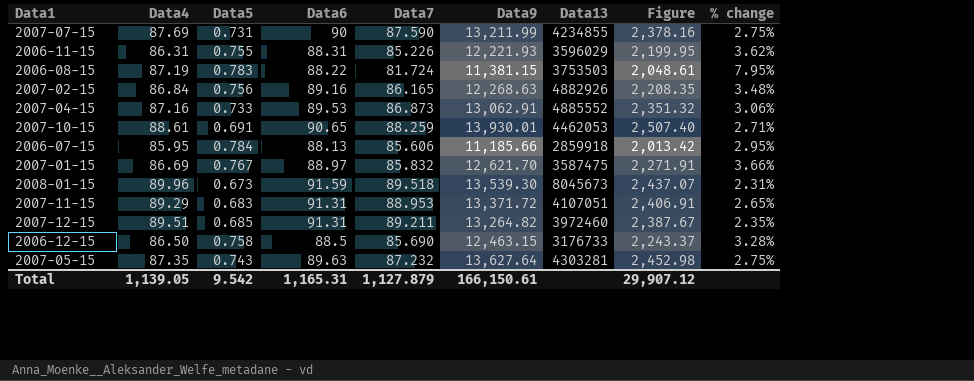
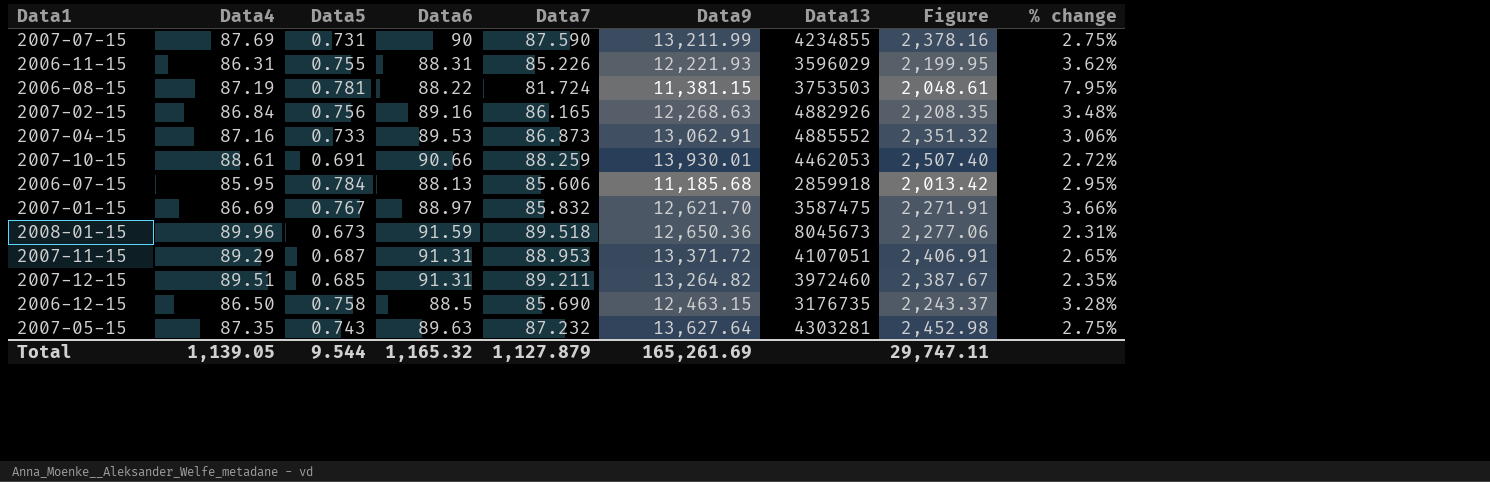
2006-08-15 | Data5: 0.783 -> 0.781
2007-10-15 | Data6: 90.65 -> 90.66
2007-10-15 | % change: 2.71% -> 2.72%
2006-07-15 | Data9: 11,185.66 -> 11,185.68
2008-01-15 | Data9: 13,539.30 -> 12,650.36
2008-01-15 | Figure: 2,437.07 -> 2,277.06
2007-11-15 | Data5: 0.683 -> 0.687
2006-12-15 | Data13: 3176733 -> 3176735
Total | Data5: 9.542 -> 9.544
Total | Data6: 1,165.31 -> 1,165.32
Total | Data9: 166,150.61 -> 165,261.69
Total | Figure: 29,907.12 -> 29,747.11

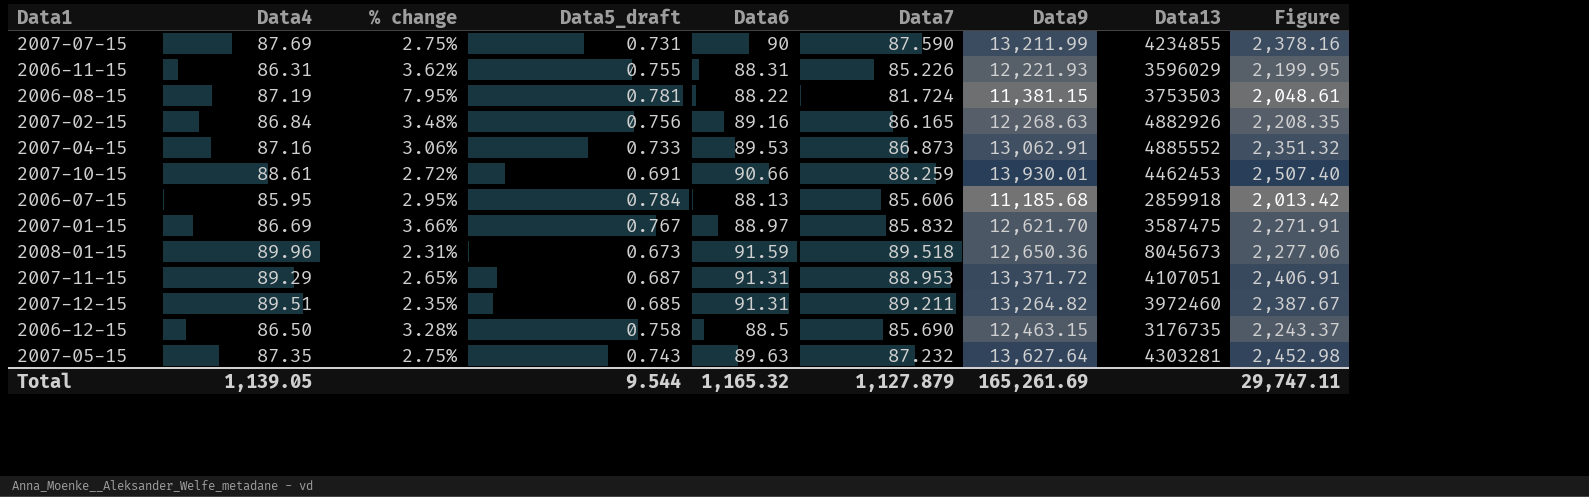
column % change | position: 9 -> 3
column name: Data5 -> Data5_draft
2007-10-15 | Data13: 4462053 -> 4462453

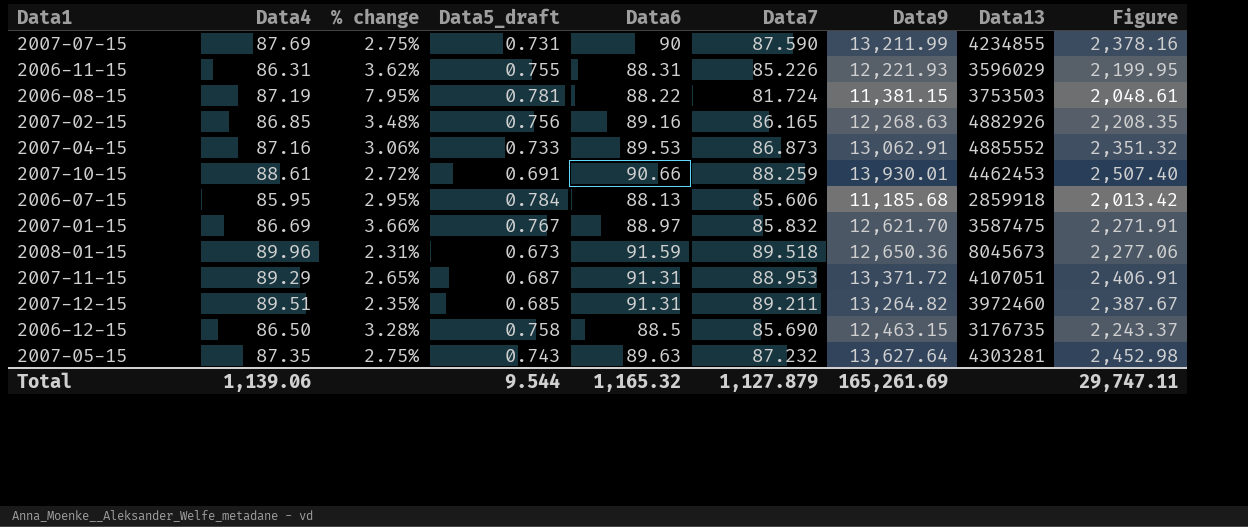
2007-02-15 | Data4: 86.84 -> 86.85
Total | Data4: 1,139.05 -> 1,139.06

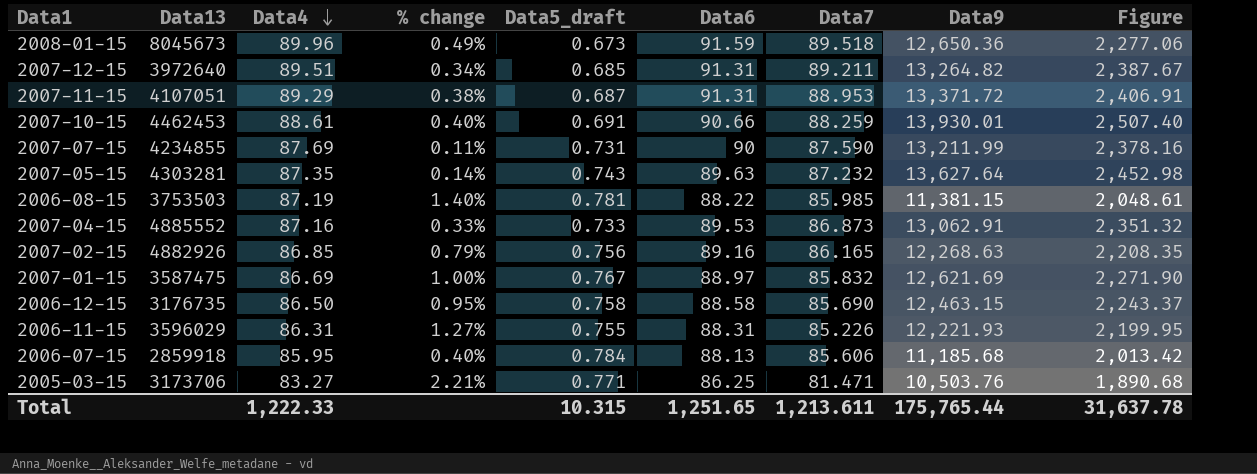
row order: none -> Data4 descending
column Data13 | position: 8 -> 2
column % change | formula: ([Data6] - [Data7]) / [Data7] -> ([Data4] - [Data7]) / [Data7]
2007-12-15 | Data13: 3972460 -> 3972640
2006-08-15 | Data7: 81.724 -> 85.985
2007-01-15 | Data9: 12,621.70 -> 12,621.69
2007-01-15 | Figure: 2,271.91 -> 2,271.90
2006-12-15 | Data6: 88.5 -> 88.58
row 2005-03-15: none -> 3173706 | 83.27 | 2.21% | 0.771 | 86.25 | 81.471 | 10,503.76 | 1,890.68
Total | Data4: 1,139.06 -> 1,222.33
Total | Data5_draft: 9.544 -> 10.315
Total | Data6: 1,165.32 -> 1,251.65
Total | Data7: 1,127.879 -> 1,213.611
Total | Data9: 165,261.69 -> 175,765.44
Total | Figure: 29,747.11 -> 31,637.78

